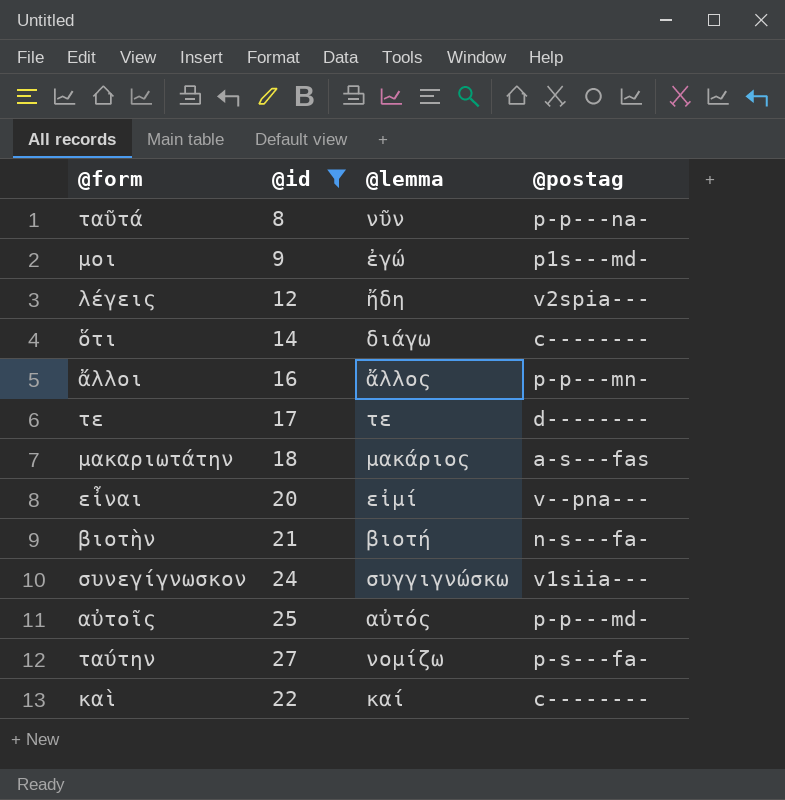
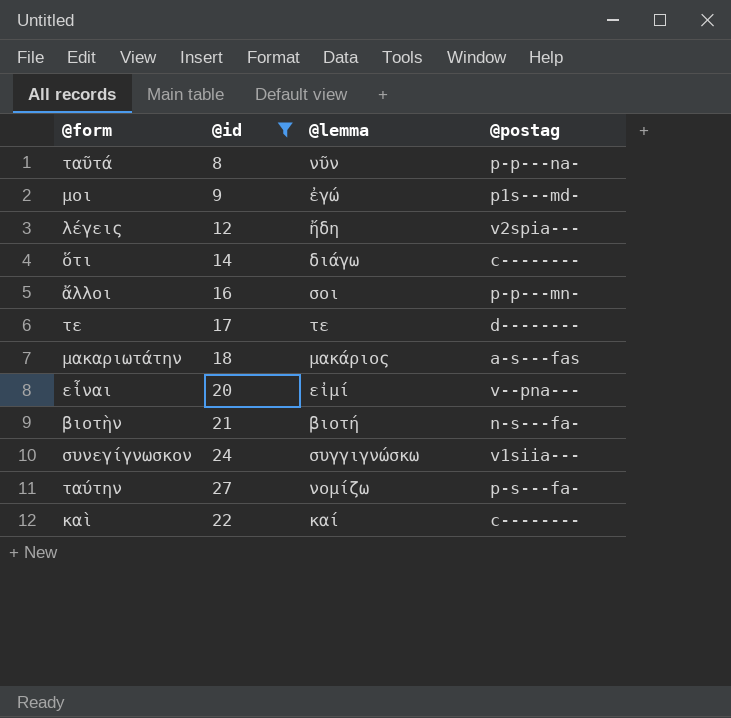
row αὐτοῖς: 25 | αὐτός | p-p---md- -> none
ἄλλοι | @lemma: ἄλλος -> σοι

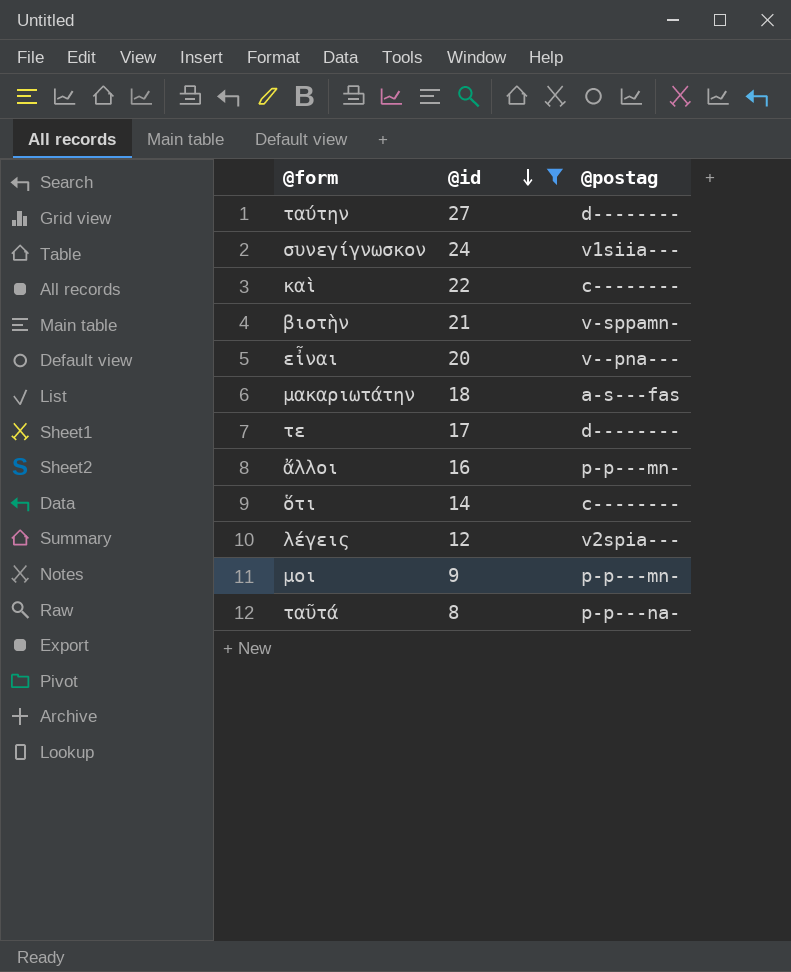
row order: none -> @id descending
column @lemma | position: 3 -> none
ταύτην | @postag: p-s---fa- -> d--------
βιοτὴν | @postag: n-s---fa- -> v-sppamn-
μοι | @postag: p1s---md- -> p-p---mn-

